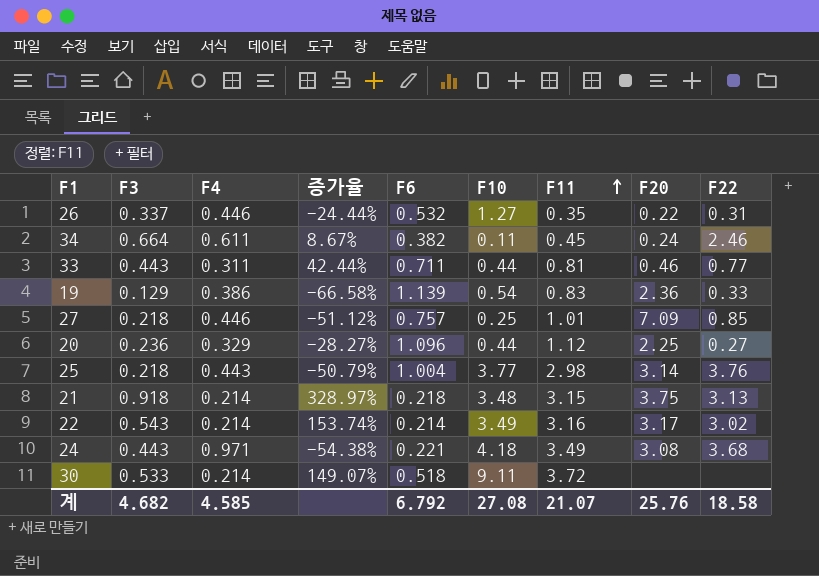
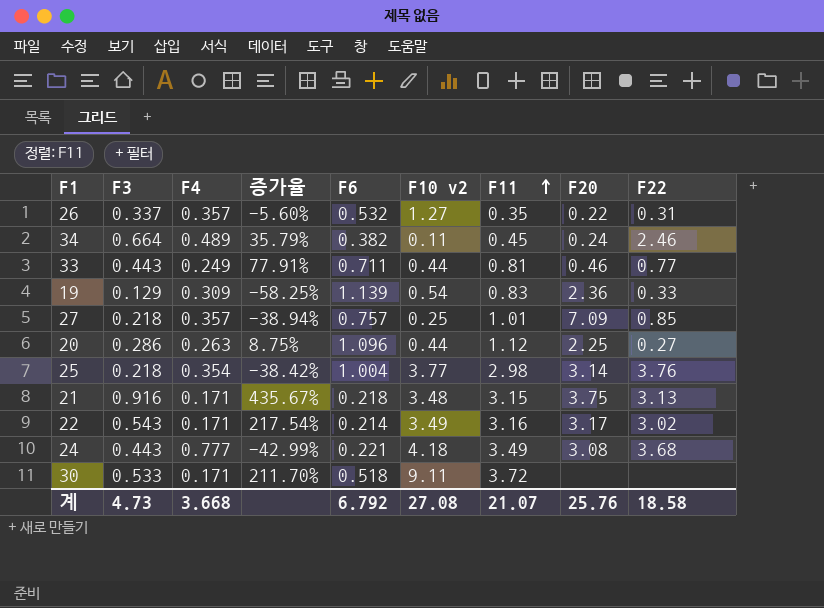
column name: F10 -> F10 v2
26 | F4: 0.446 -> 0.357
26 | 증가율: -24.44% -> -5.60%
34 | F4: 0.611 -> 0.489
34 | 증가율: 8.67% -> 35.79%
33 | F4: 0.311 -> 0.249
33 | 증가율: 42.44% -> 77.91%
19 | F4: 0.386 -> 0.309
19 | 증가율: -66.58% -> -58.25%
27 | F4: 0.446 -> 0.357
27 | 증가율: -51.12% -> -38.94%
20 | F3: 0.236 -> 0.286
20 | F4: 0.329 -> 0.263
20 | 증가율: -28.27% -> 8.75%
25 | F4: 0.443 -> 0.354
25 | 증가율: -50.79% -> -38.42%
21 | F3: 0.918 -> 0.916
21 | F4: 0.214 -> 0.171
21 | 증가율: 328.97% -> 435.67%
22 | F4: 0.214 -> 0.171
22 | 증가율: 153.74% -> 217.54%
24 | F4: 0.971 -> 0.777
24 | 증가율: -54.38% -> -42.99%
30 | F4: 0.214 -> 0.171
30 | 증가율: 149.07% -> 211.70%
계 | F3: 4.682 -> 4.73
계 | F4: 4.585 -> 3.668

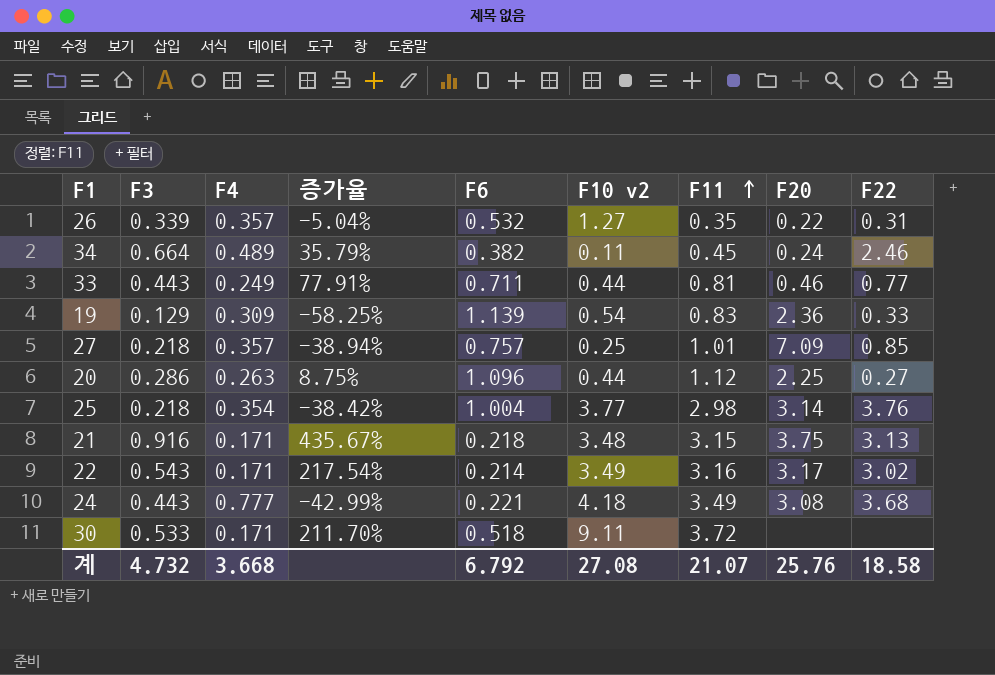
26 | F3: 0.337 -> 0.339
26 | 증가율: -5.60% -> -5.04%
계 | F3: 4.73 -> 4.732

